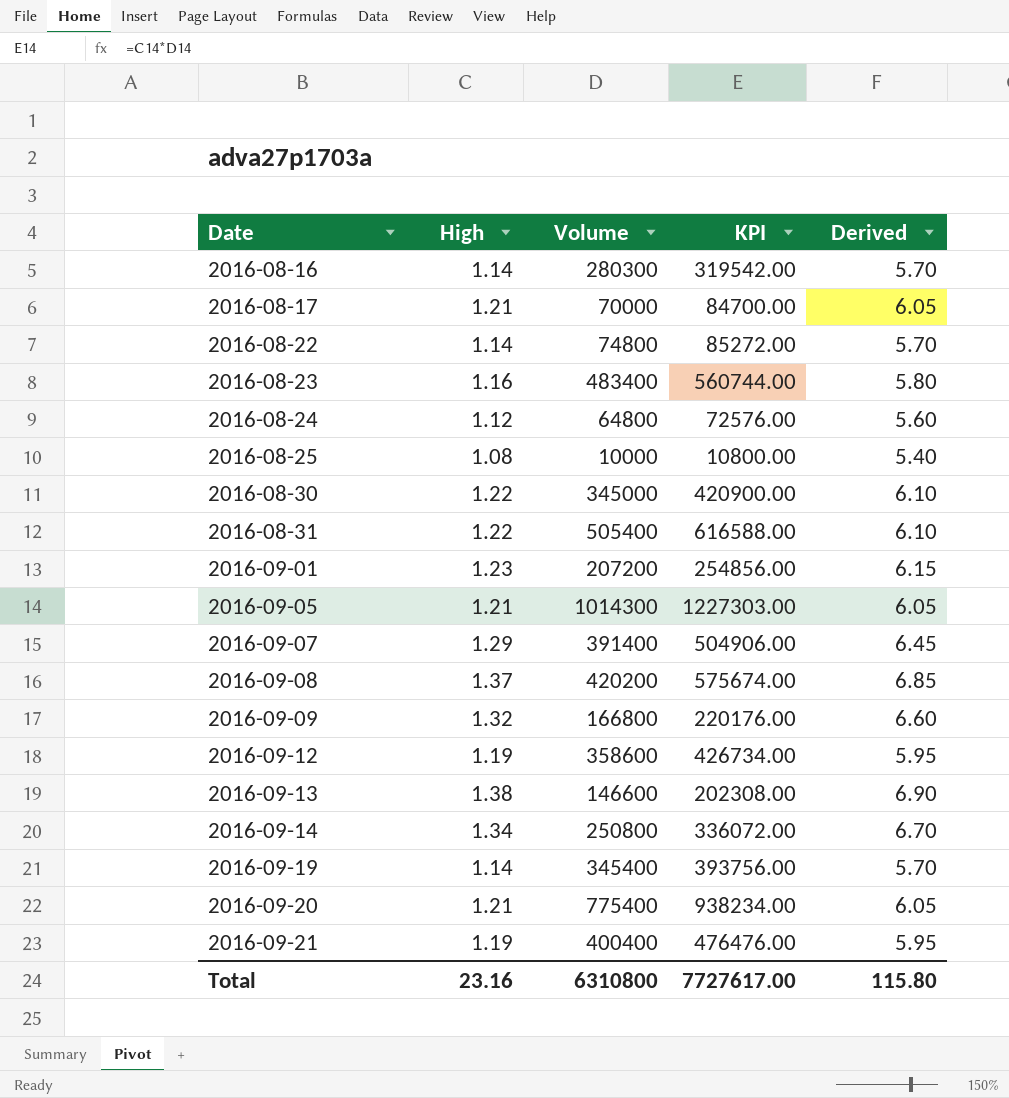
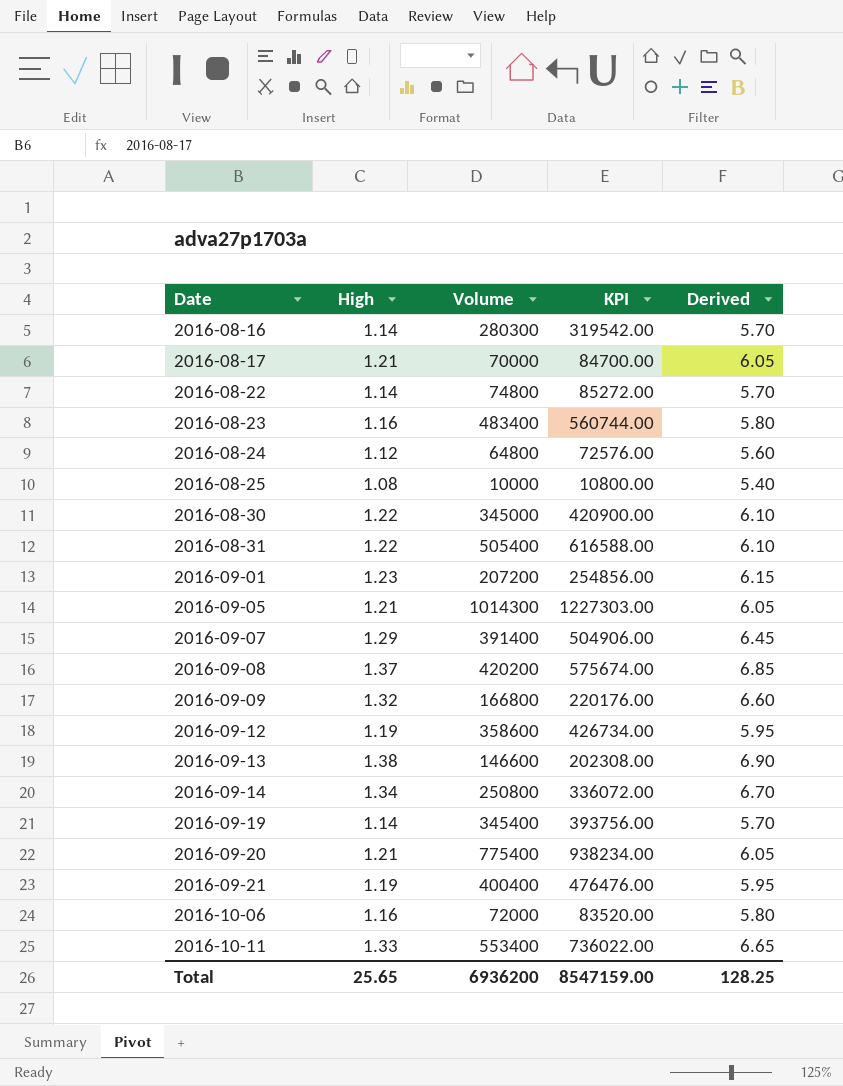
row 2016-10-06: none -> 1.16 | 72000 | 83520.00 | 5.80
row 2016-10-11: none -> 1.33 | 553400 | 736022.00 | 6.65
Total | High: 23.16 -> 25.65
Total | Volume: 6310800 -> 6936200
Total | KPI: 7727617.00 -> 8547159.00
Total | Derived: 115.80 -> 128.25

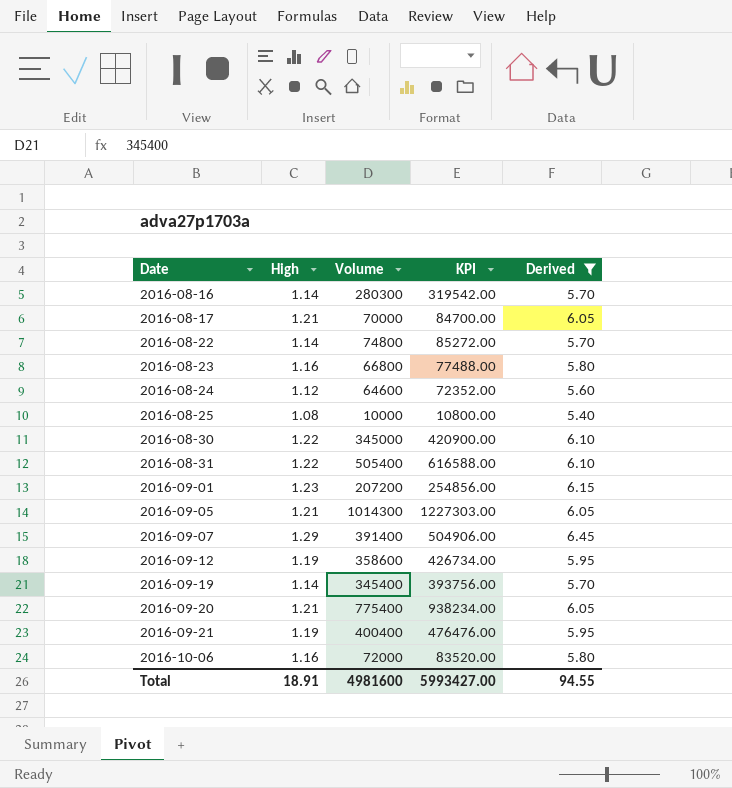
filter: none -> Derived <= 6.45
2016-08-23 | Volume: 483400 -> 66800
2016-08-23 | KPI: 560744.00 -> 77488.00
2016-08-24 | Volume: 64800 -> 64600
2016-08-24 | KPI: 72576.00 -> 72352.00
Total | High: 25.65 -> 18.91
Total | Volume: 6936200 -> 4981600
Total | KPI: 8547159.00 -> 5993427.00
Total | Derived: 128.25 -> 94.55

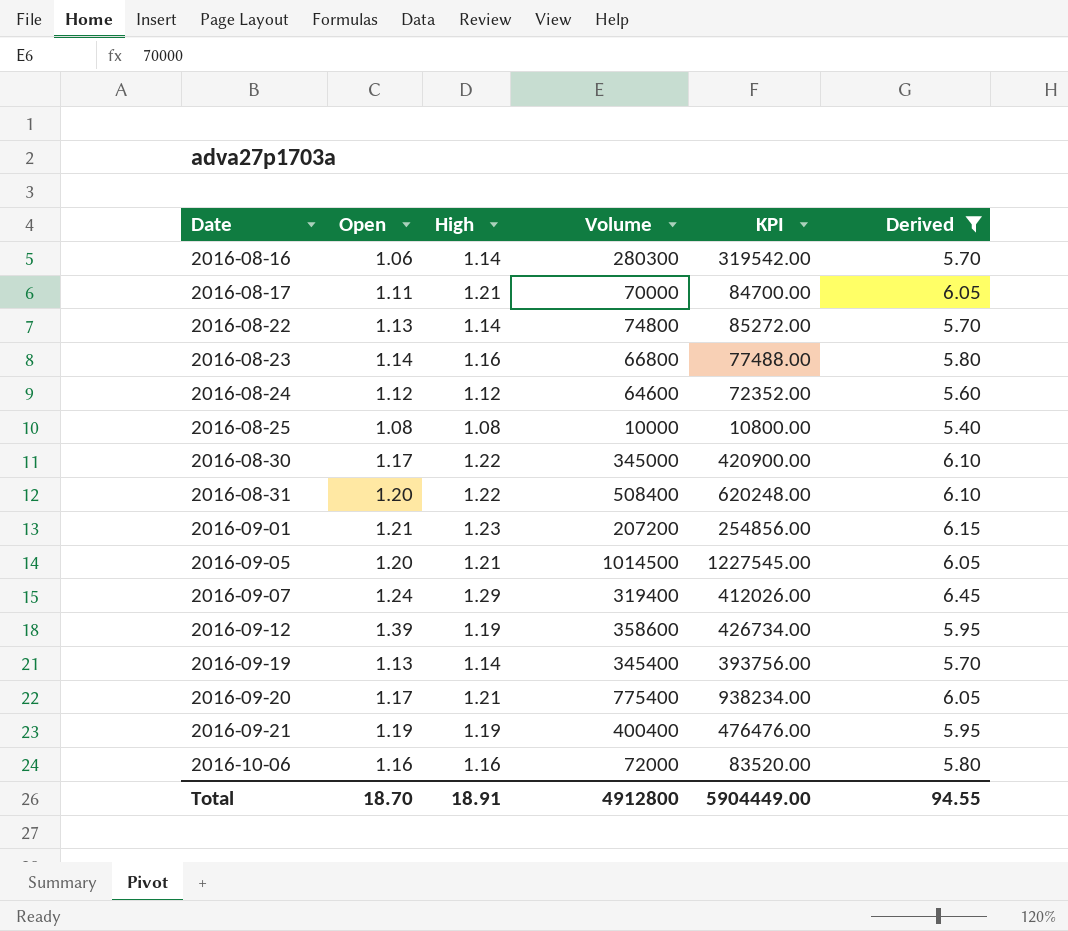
column Open | position: none -> 2
2016-08-31 | Volume: 505400 -> 508400
2016-08-31 | KPI: 616588.00 -> 620248.00
2016-09-05 | Volume: 1014300 -> 1014500
2016-09-05 | KPI: 1227303.00 -> 1227545.00
2016-09-07 | Volume: 391400 -> 319400
2016-09-07 | KPI: 504906.00 -> 412026.00
Total | Volume: 4981600 -> 4912800
Total | KPI: 5993427.00 -> 5904449.00

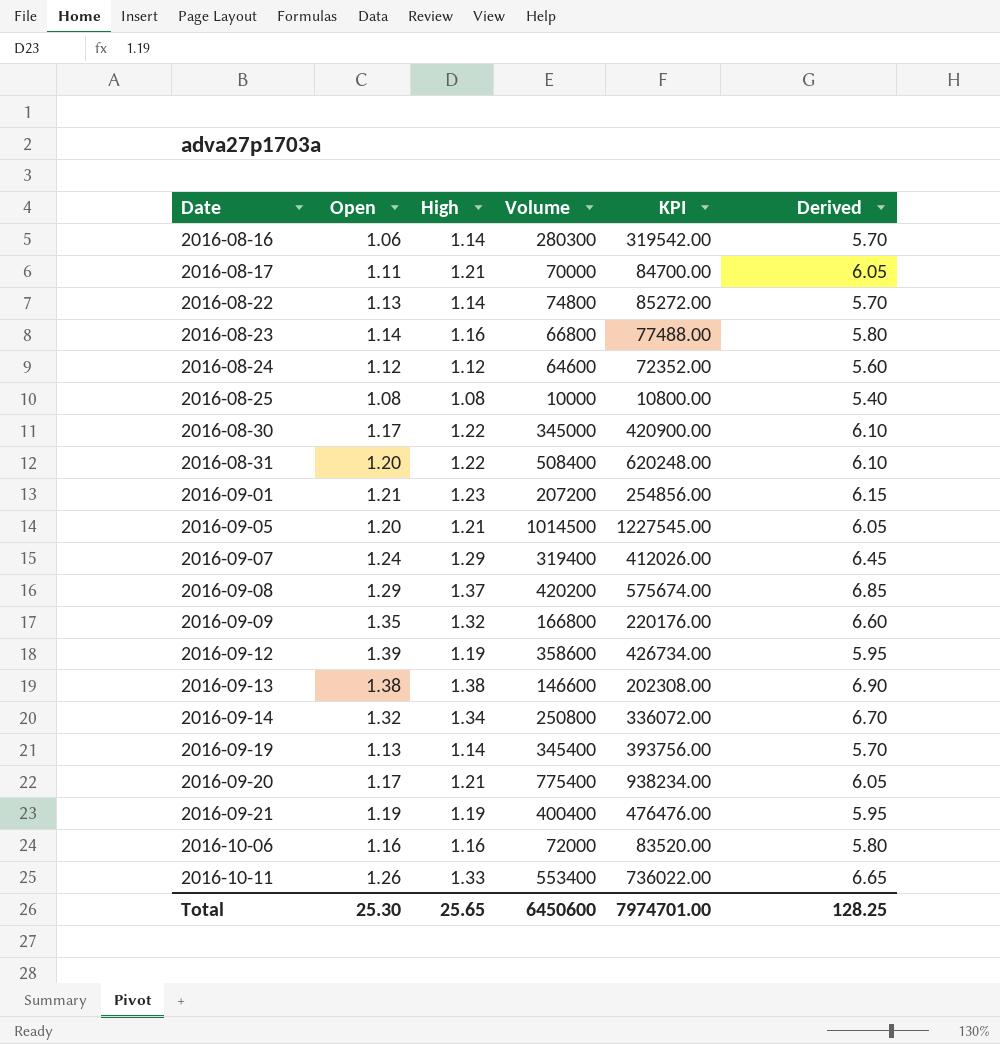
filter: Derived <= 6.45 -> none
Total | Open: 18.70 -> 25.30
Total | High: 18.91 -> 25.65
Total | Volume: 4912800 -> 6450600
Total | KPI: 5904449.00 -> 7974701.00
Total | Derived: 94.55 -> 128.25

